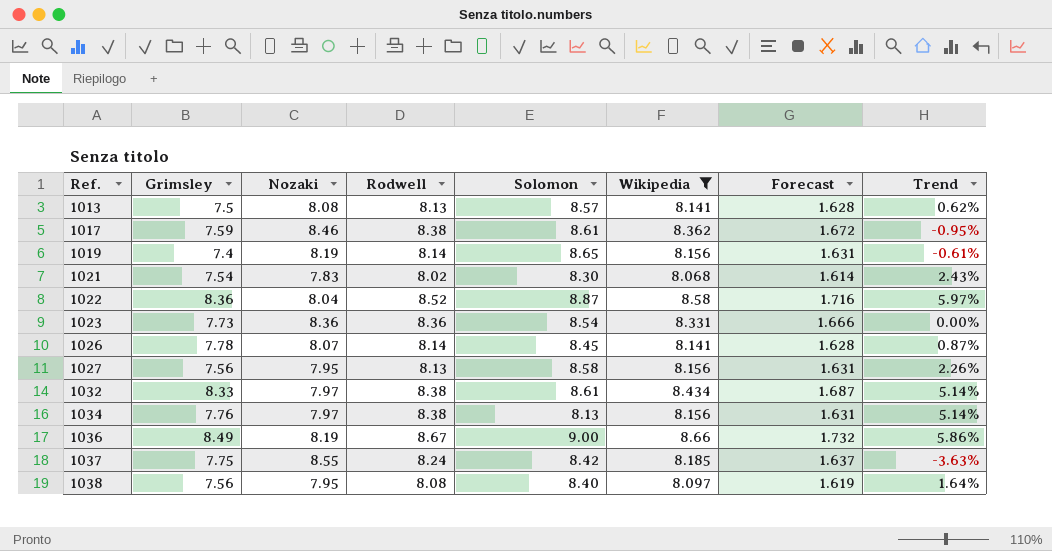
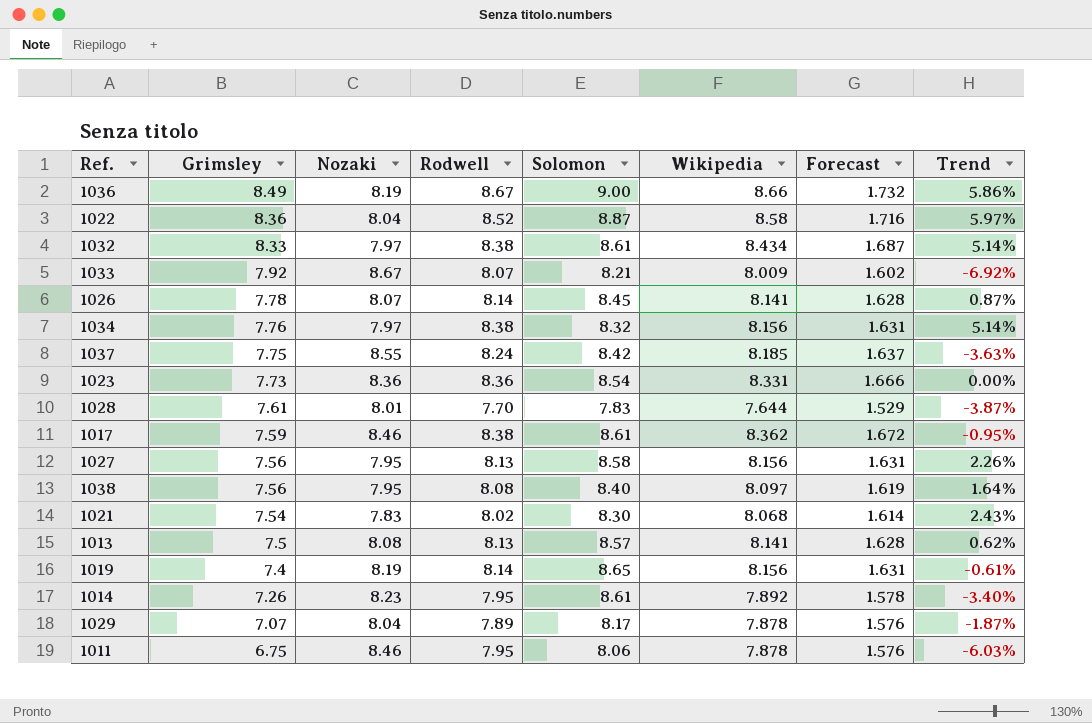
filter: Wikipedia >= 8.068 -> none
row order: Ref. ascending -> Grimsley descending
1034 | Solomon: 8.13 -> 8.32

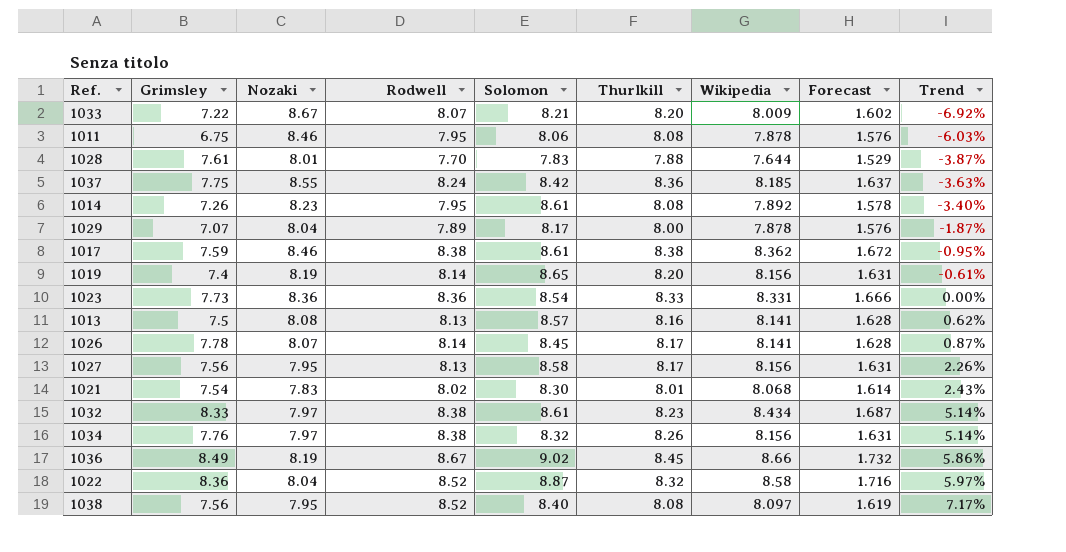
row order: Grimsley descending -> Trend ascending
column Thurlkill | position: none -> 6
1033 | Grimsley: 7.92 -> 7.22
1036 | Solomon: 9.00 -> 9.02
1038 | Rodwell: 8.08 -> 8.52
1038 | Trend: 1.64% -> 7.17%

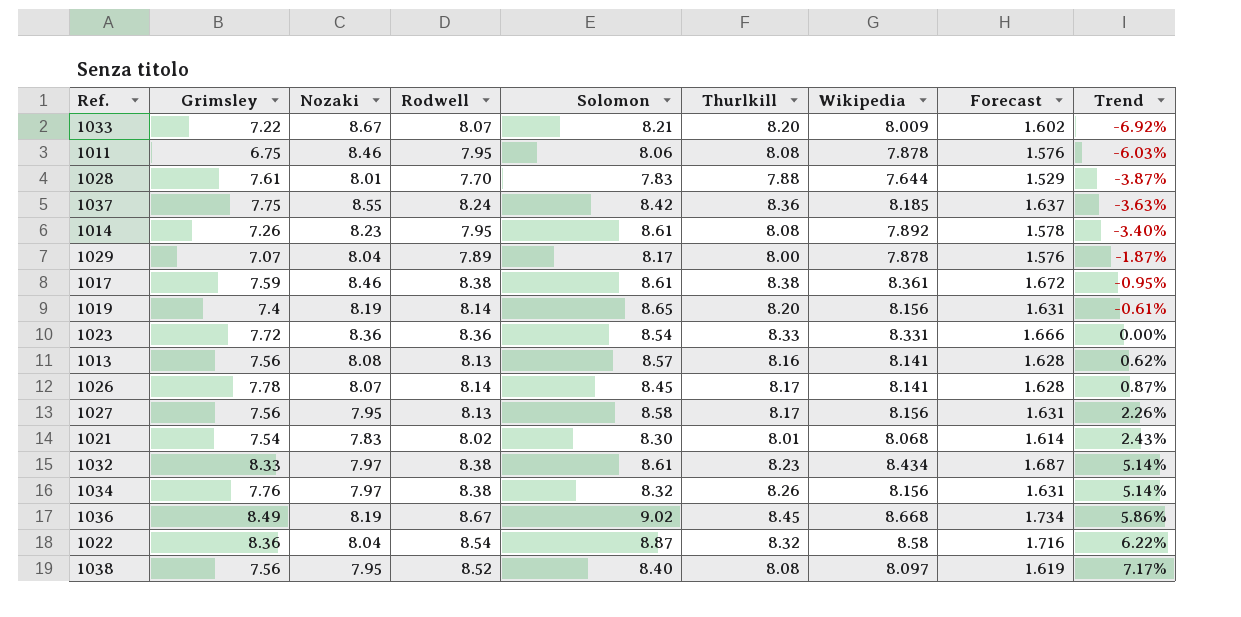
1017 | Wikipedia: 8.362 -> 8.361
1023 | Grimsley: 7.73 -> 7.72
1013 | Grimsley: 7.5 -> 7.56
1036 | Wikipedia: 8.66 -> 8.668
1036 | Forecast: 1.732 -> 1.734
1022 | Rodwell: 8.52 -> 8.54
1022 | Trend: 5.97% -> 6.22%

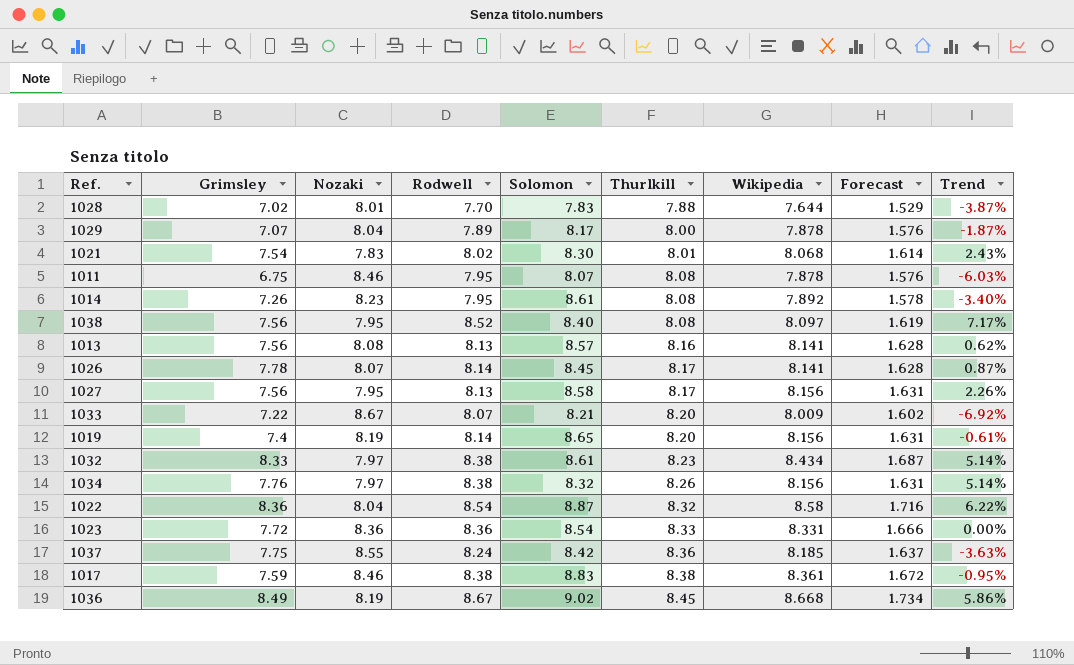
row order: Trend ascending -> Thurlkill ascending
1028 | Grimsley: 7.61 -> 7.02
1011 | Solomon: 8.06 -> 8.07
1017 | Solomon: 8.61 -> 8.83

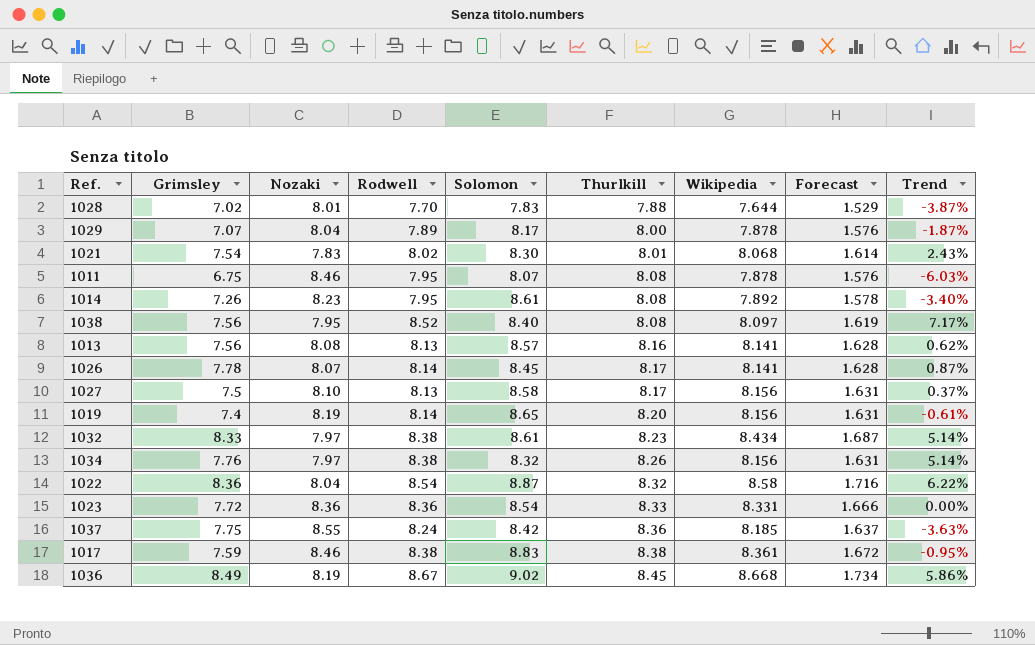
row 1033: 7.22 | 8.67 | 8.07 | 8.21 | 8.20 | 8.009 | 1.602 | -6.92% -> none
1027 | Grimsley: 7.56 -> 7.5
1027 | Nozaki: 7.95 -> 8.10
1027 | Trend: 2.26% -> 0.37%

